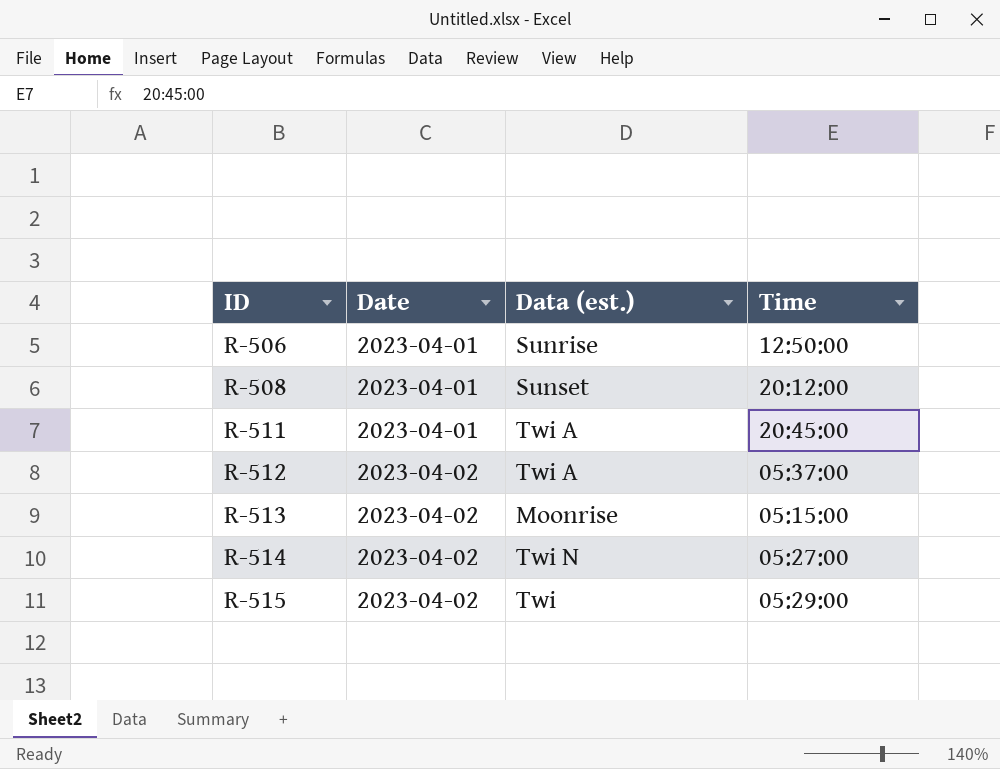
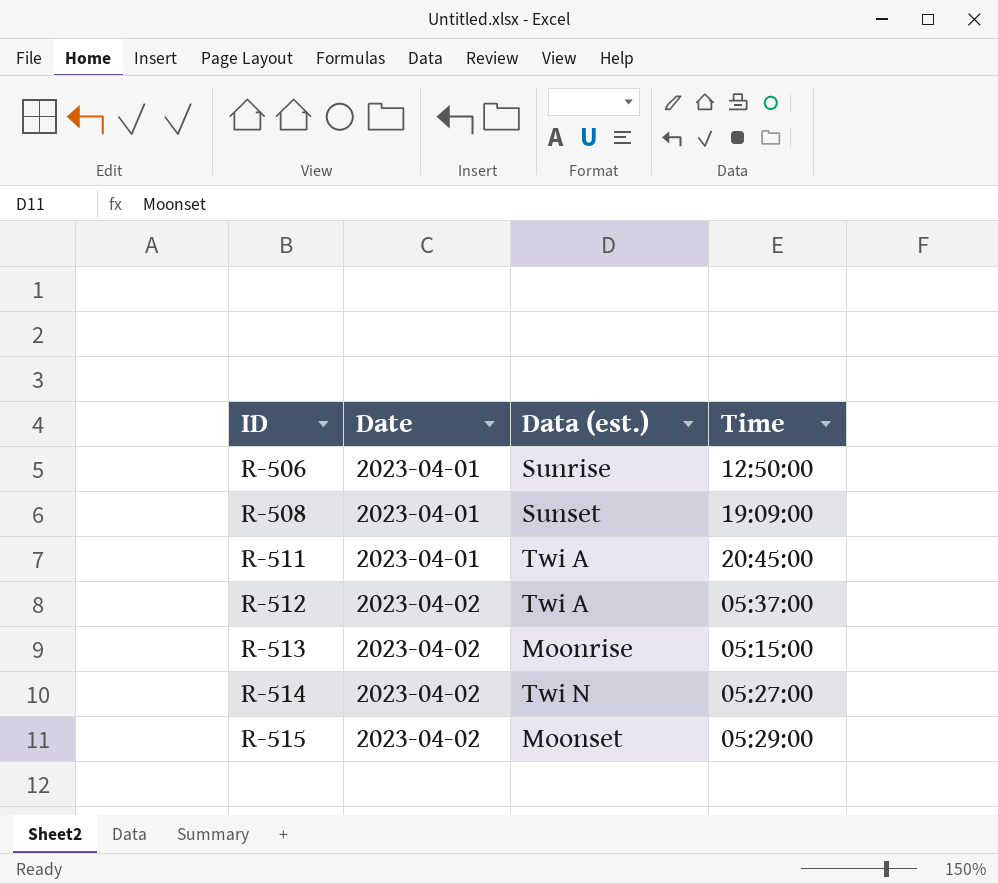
R-508 | Time: 20:12:00 -> 19:09:00
R-515 | Data (est.): Twi -> Moonset

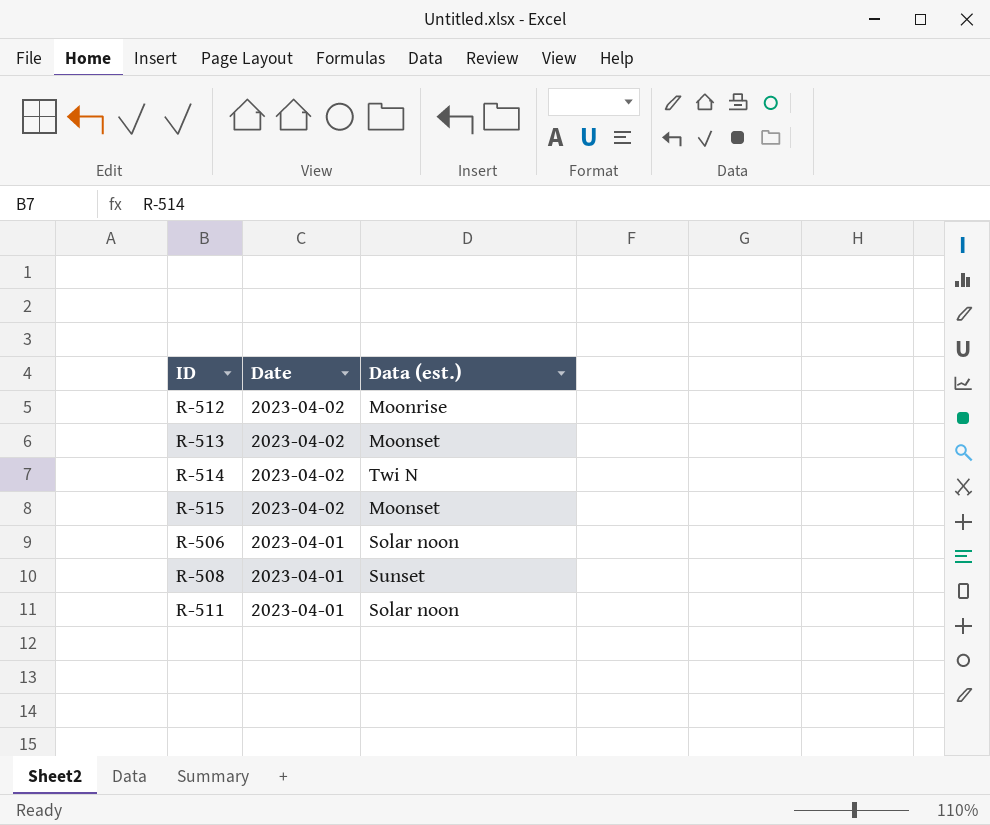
row order: ID ascending -> Date descending
column Time | position: 4 -> none
R-512 | Data (est.): Twi A -> Moonrise
R-513 | Data (est.): Moonrise -> Moonset
R-506 | Data (est.): Sunrise -> Solar noon
R-511 | Data (est.): Twi A -> Solar noon

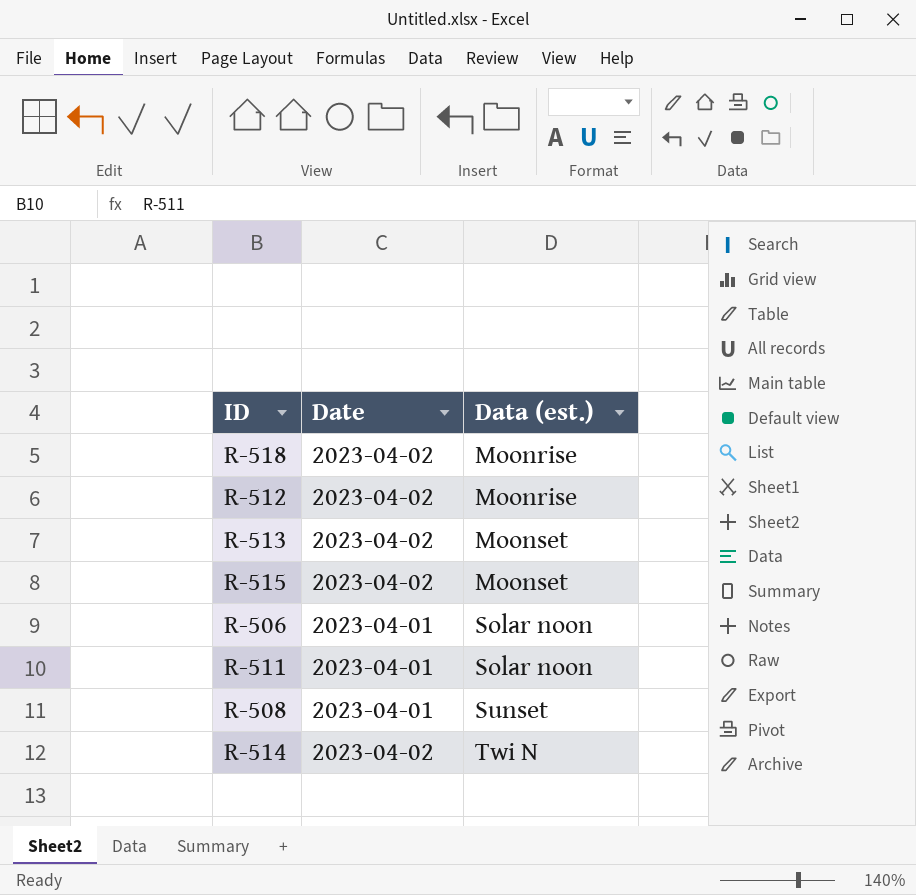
row order: Date descending -> Data (est.) ascending
row R-518: none -> 2023-04-02 | Moonrise

